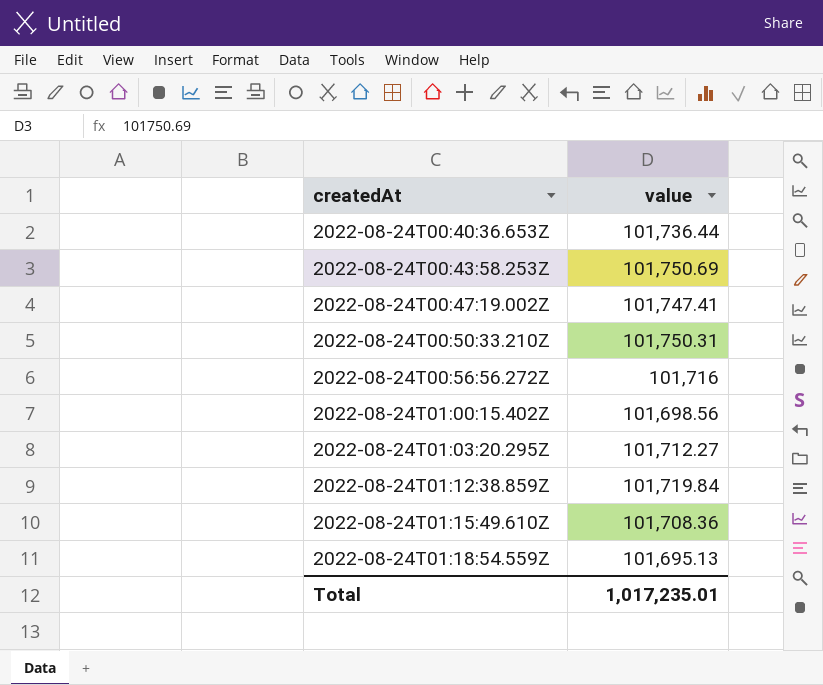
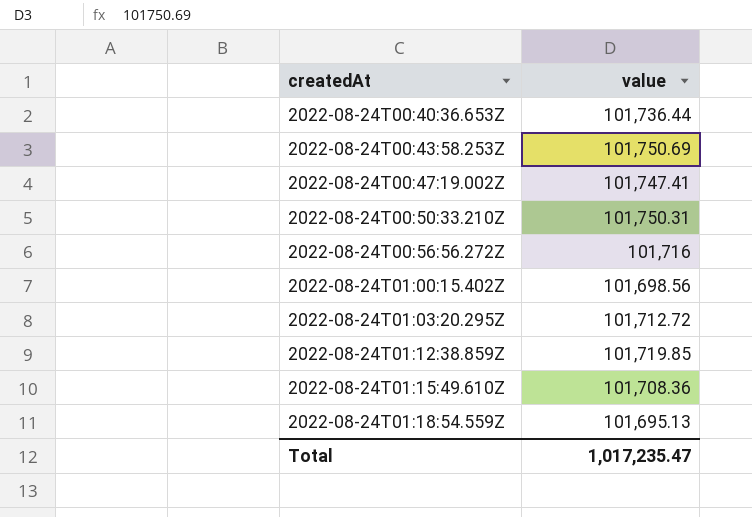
2022-08-24T01:03:20.295Z | value: 101,712.27 -> 101,712.72
2022-08-24T01:12:38.859Z | value: 101,719.84 -> 101,719.85
Total | value: 1,017,235.01 -> 1,017,235.47

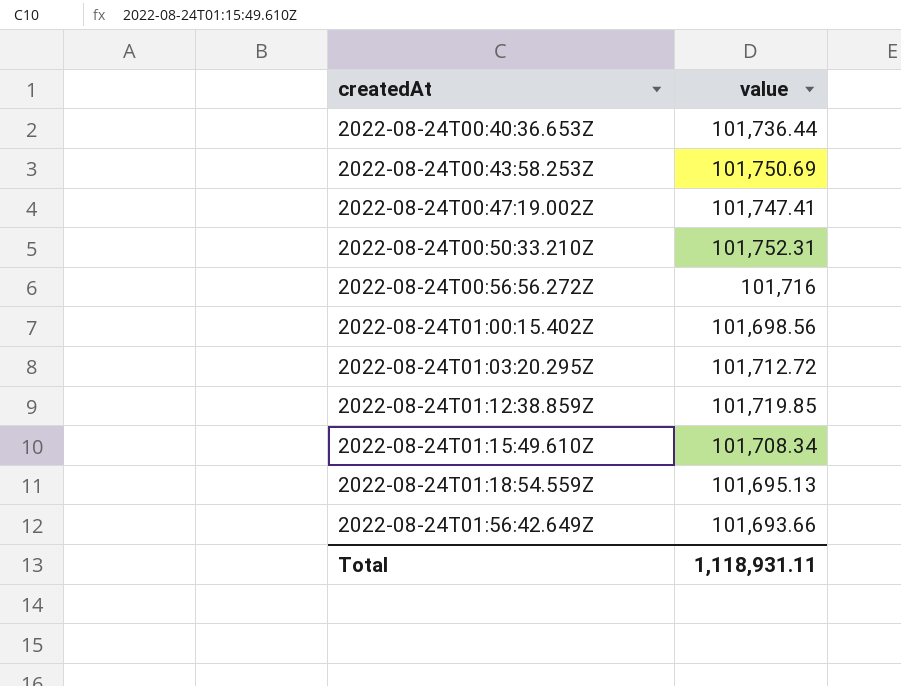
2022-08-24T00:50:33.210Z | value: 101,750.31 -> 101,752.31
2022-08-24T01:15:49.610Z | value: 101,708.36 -> 101,708.34
row 2022-08-24T01:56:42.649Z: none -> 101,693.66
Total | value: 1,017,235.47 -> 1,118,931.11

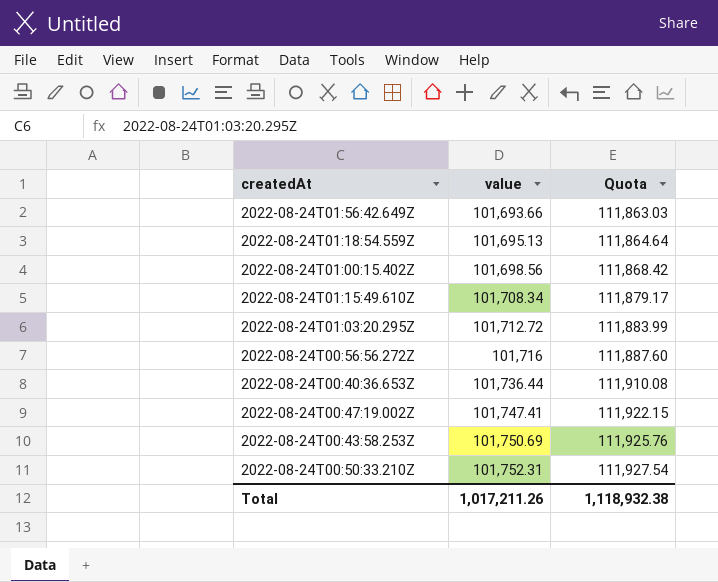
row order: createdAt ascending -> value ascending
column Quota | formula: none -> [value] * 1.1
row 2022-08-24T01:12:38.859Z: 101,719.85 -> none
Total | value: 1,118,931.11 -> 1,017,211.26

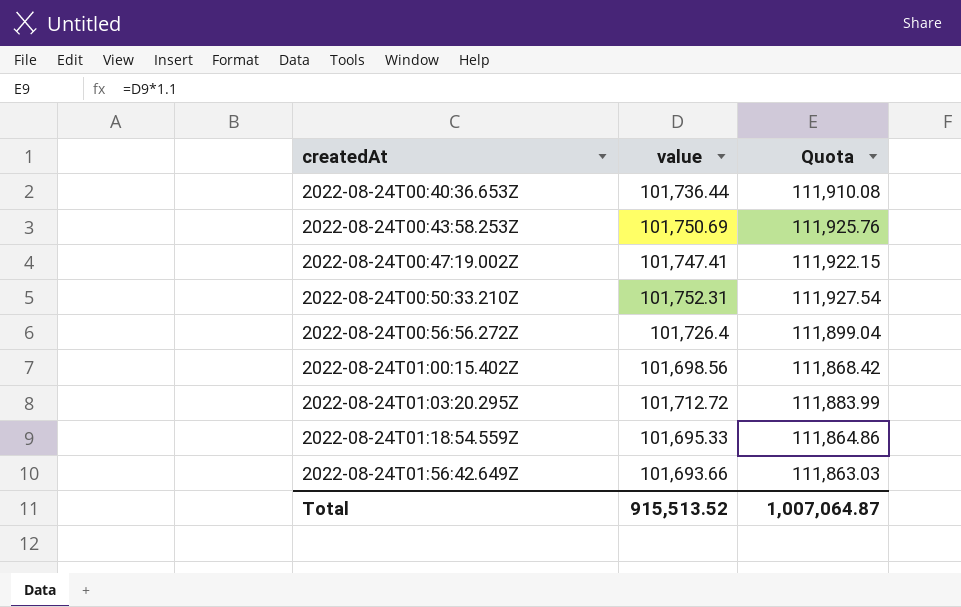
row order: value ascending -> createdAt ascending
row 2022-08-24T01:15:49.610Z: 101,708.34 | 111,879.17 -> none
2022-08-24T00:56:56.272Z | value: 101,716 -> 101,726.4
2022-08-24T00:56:56.272Z | Quota: 111,887.60 -> 111,899.04
2022-08-24T01:18:54.559Z | value: 101,695.13 -> 101,695.33
2022-08-24T01:18:54.559Z | Quota: 111,864.64 -> 111,864.86
Total | value: 1,017,211.26 -> 915,513.52
Total | Quota: 1,118,932.38 -> 1,007,064.87

